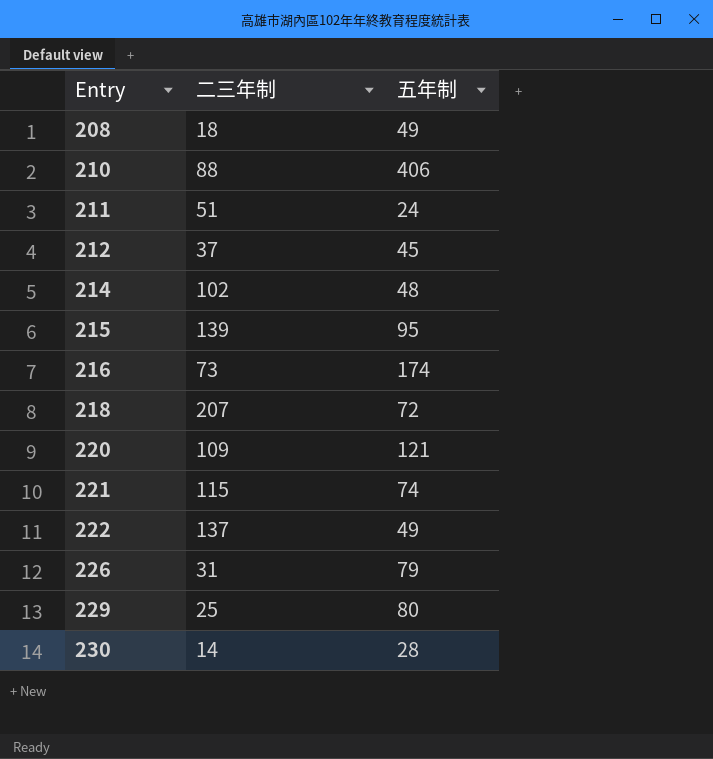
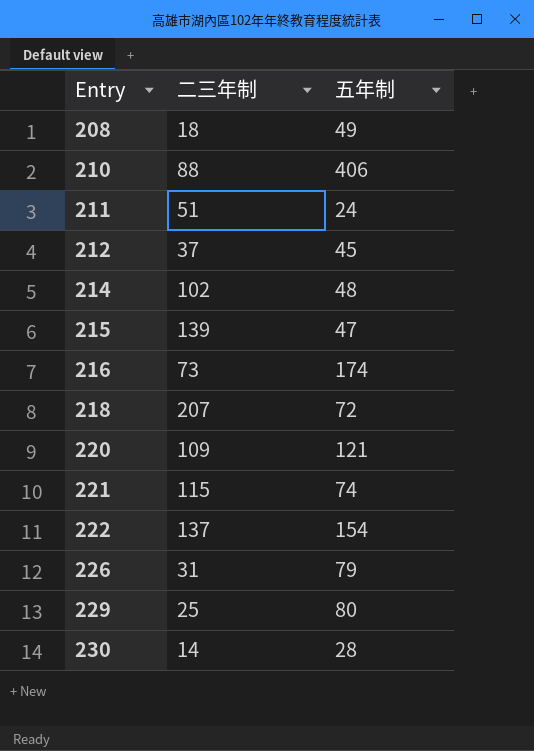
215 | 五年制: 95 -> 47
222 | 五年制: 49 -> 154

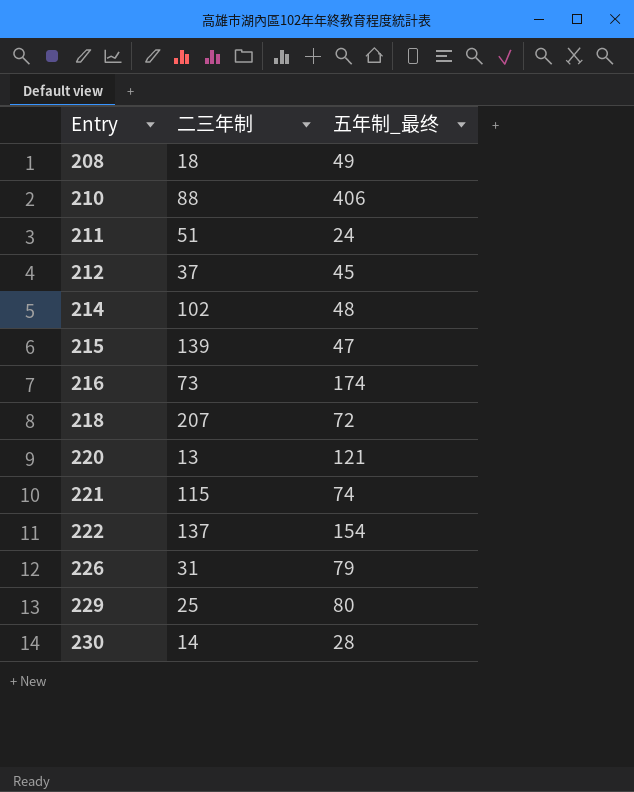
column name: 五年制 -> 五年制_最终
220 | 二三年制: 109 -> 13

